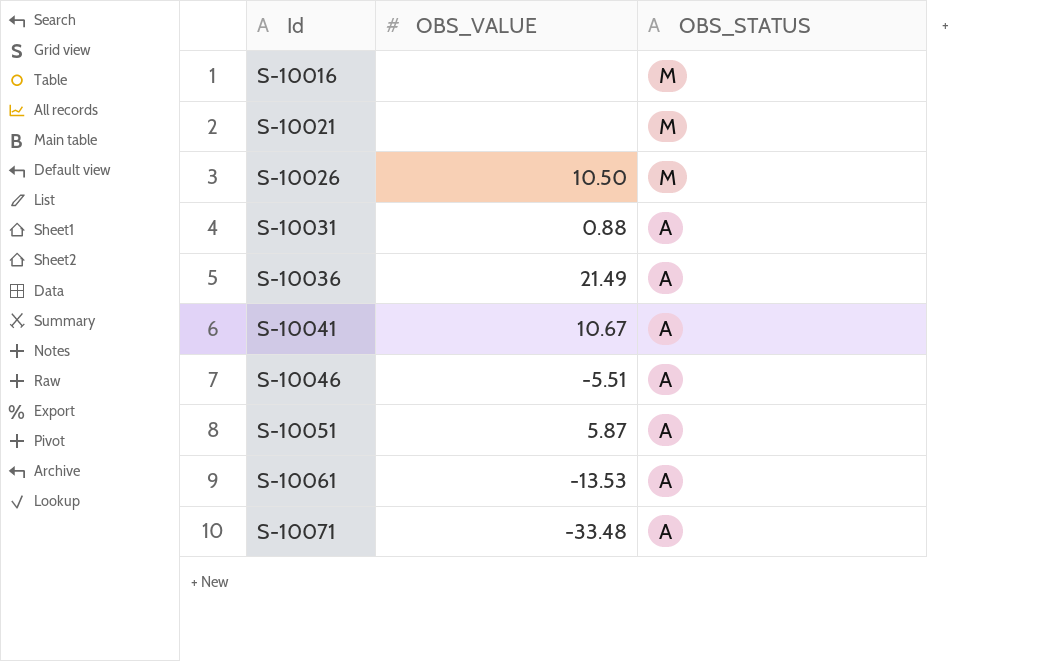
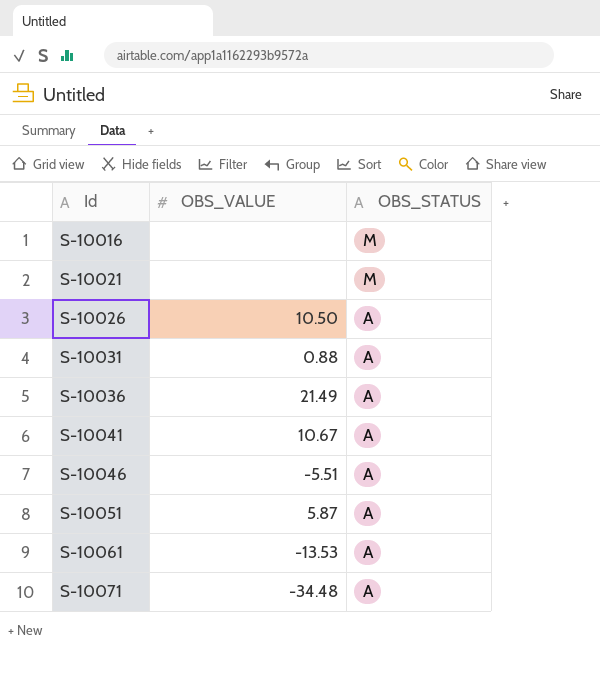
S-10026 | OBS_STATUS: M -> A
S-10071 | OBS_VALUE: -33.48 -> -34.48

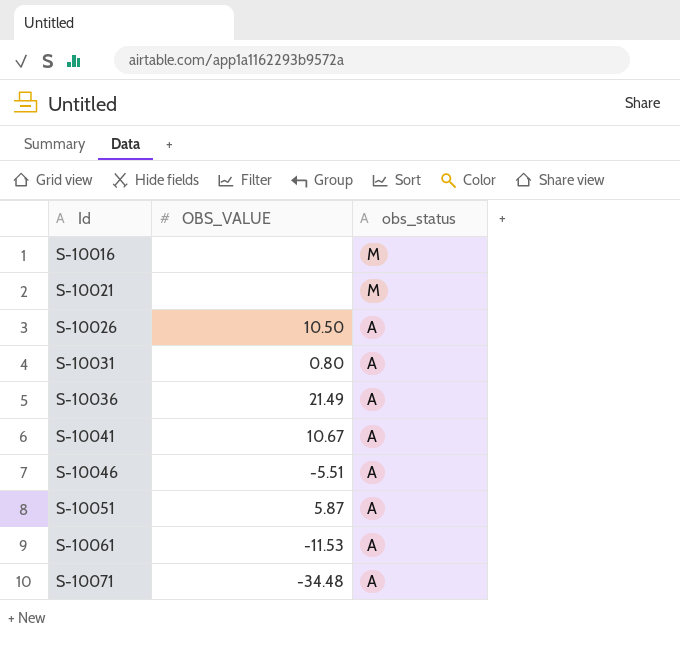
column name: OBS_STATUS -> obs_status
S-10031 | OBS_VALUE: 0.88 -> 0.80
S-10061 | OBS_VALUE: -13.53 -> -11.53

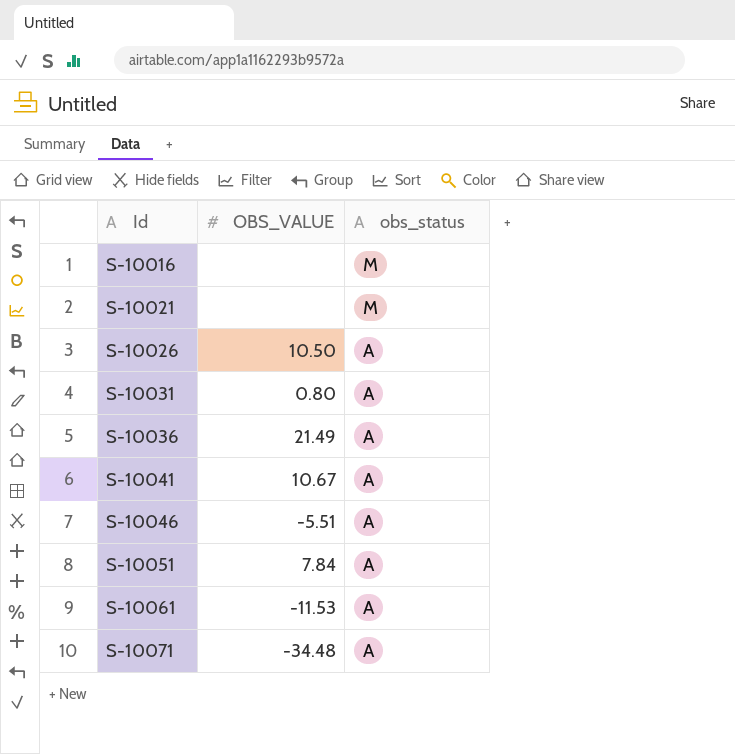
S-10051 | OBS_VALUE: 5.87 -> 7.84

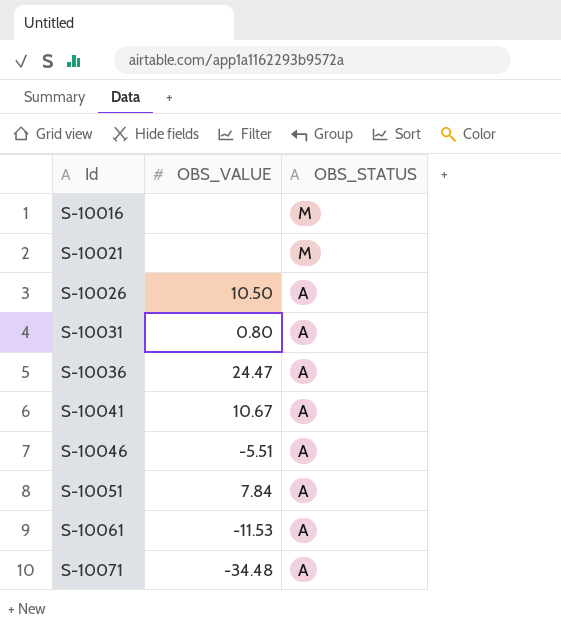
column name: obs_status -> OBS_STATUS
S-10036 | OBS_VALUE: 21.49 -> 24.47

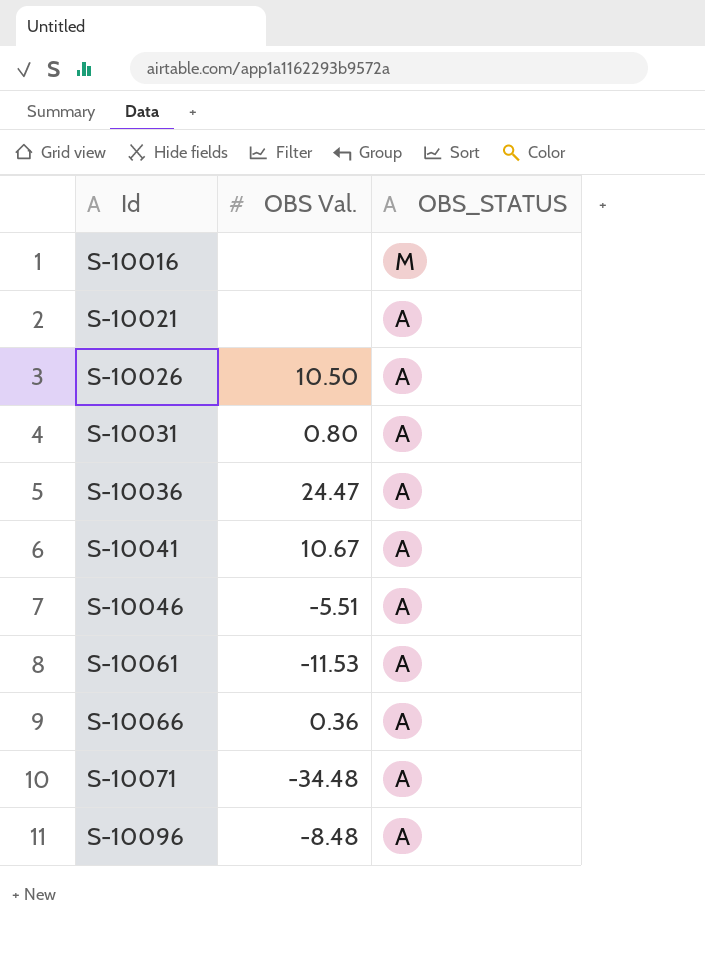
column name: OBS_VALUE -> OBS Val.
row S-10051: 7.84 | A -> none
S-10021 | OBS_STATUS: M -> A
row S-10066: none -> 0.36 | A
row S-10096: none -> -8.48 | A

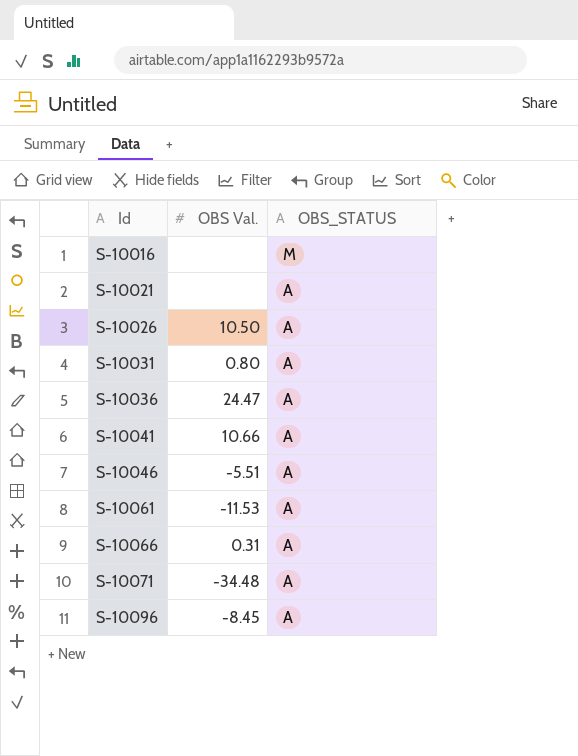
S-10041 | OBS Val.: 10.67 -> 10.66
S-10066 | OBS Val.: 0.36 -> 0.31
S-10096 | OBS Val.: -8.48 -> -8.45

